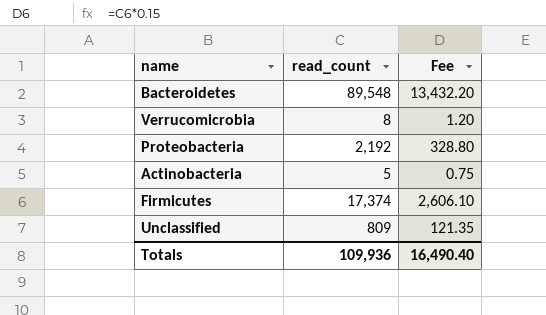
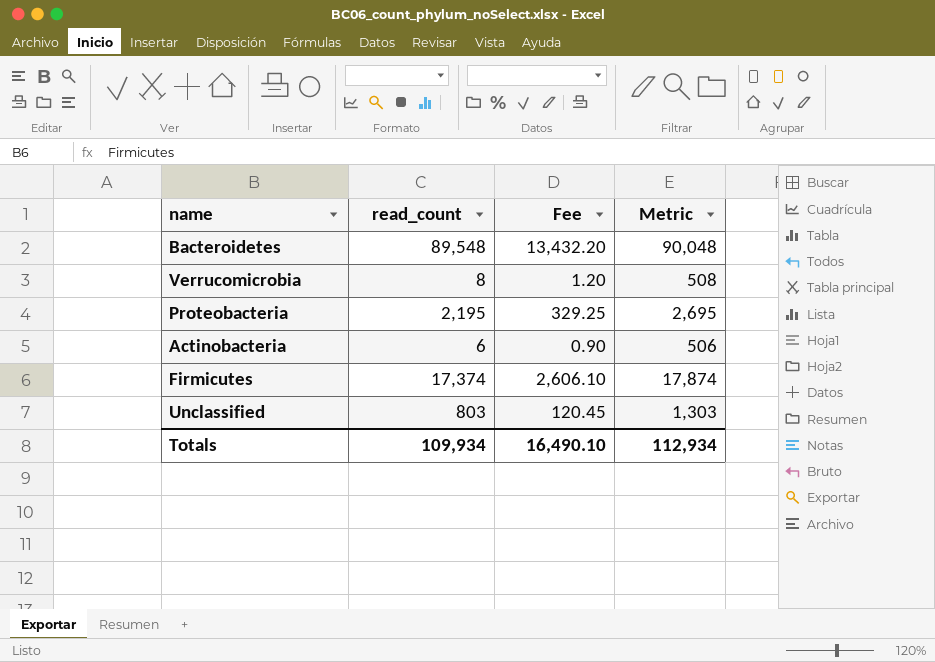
column Metric | formula: none -> [read_count] + 500
Proteobacteria | read_count: 2,192 -> 2,195
Proteobacteria | Fee: 328.80 -> 329.25
Actinobacteria | read_count: 5 -> 6
Actinobacteria | Fee: 0.75 -> 0.90
Unclassified | read_count: 809 -> 803
Unclassified | Fee: 121.35 -> 120.45
Totals | read_count: 109,936 -> 109,934
Totals | Fee: 16,490.40 -> 16,490.10

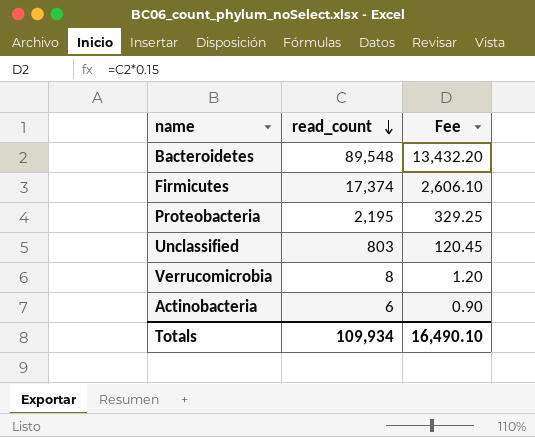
row order: none -> read_count descending
column Metric | formula: [read_count] + 500 -> none

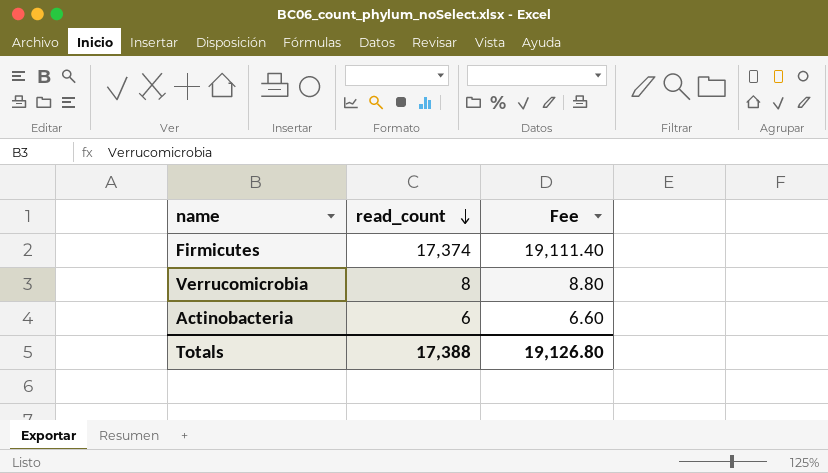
column Fee | formula: [read_count] * 0.15 -> [read_count] * 1.1
row Bacteroidetes: 89,548 | 13,432.20 -> none
row Proteobacteria: 2,195 | 329.25 -> none
row Unclassified: 803 | 120.45 -> none
Totals | read_count: 109,934 -> 17,388
Totals | Fee: 16,490.10 -> 19,126.80

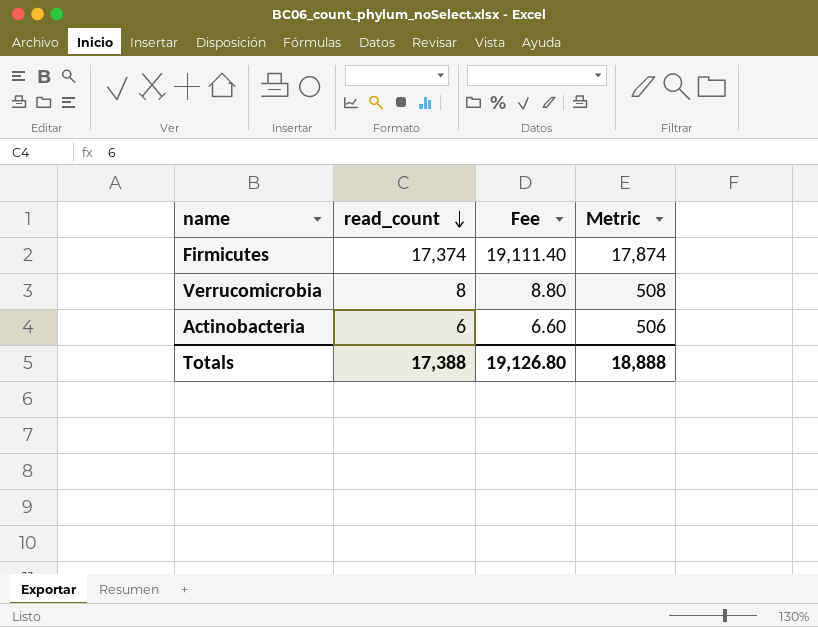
column Metric | formula: none -> [read_count] + 500

